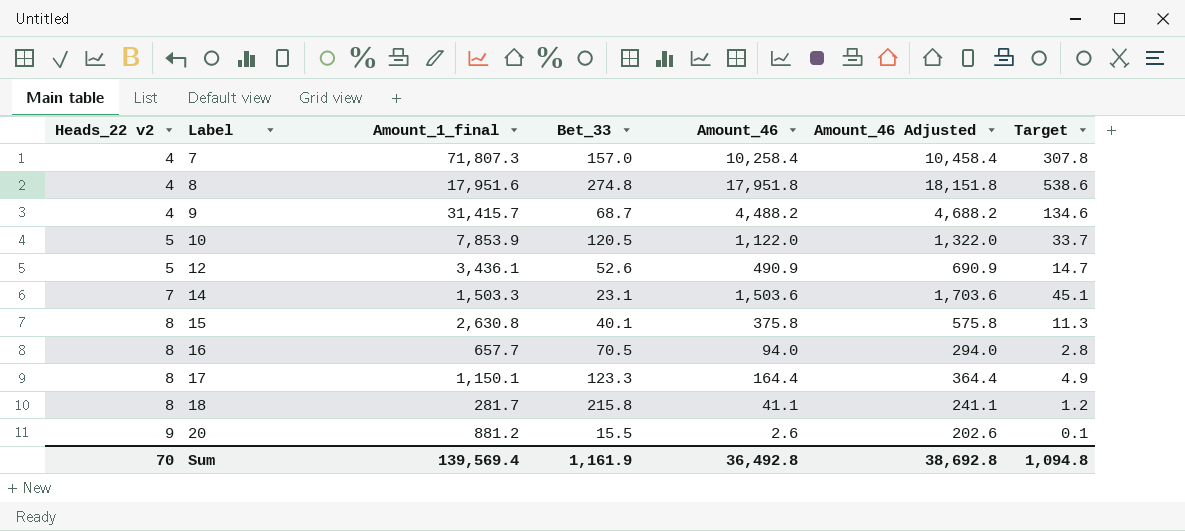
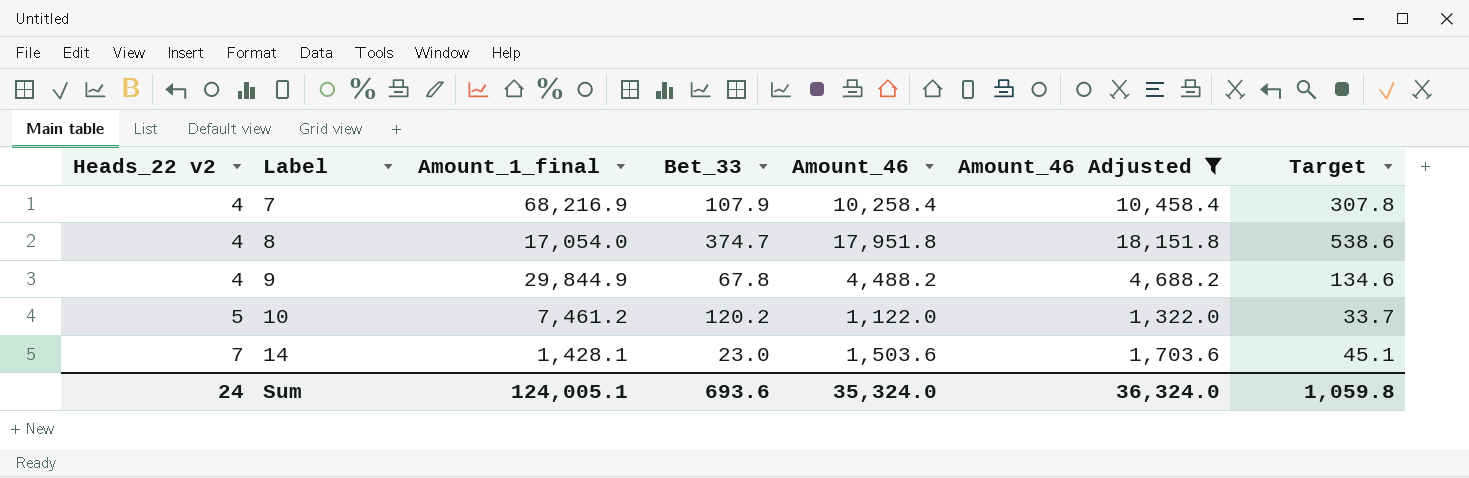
filter: none -> Amount_46 Adjusted >= 1,322.0
7 | Amount_1_final: 71,807.3 -> 68,216.9
7 | Bet_33: 157.0 -> 107.9
8 | Amount_1_final: 17,951.6 -> 17,054.0
8 | Bet_33: 274.8 -> 374.7
9 | Amount_1_final: 31,415.7 -> 29,844.9
9 | Bet_33: 68.7 -> 67.8
10 | Amount_1_final: 7,853.9 -> 7,461.2
10 | Bet_33: 120.5 -> 120.2
14 | Amount_1_final: 1,503.3 -> 1,428.1
14 | Bet_33: 23.1 -> 23.0
Sum | Heads_22 v2: 70 -> 24
Sum | Amount_1_final: 139,569.4 -> 124,005.1
Sum | Bet_33: 1,161.9 -> 693.6
Sum | Amount_46: 36,492.8 -> 35,324.0
Sum | Amount_46 Adjusted: 38,692.8 -> 36,324.0
Sum | Target: 1,094.8 -> 1,059.8

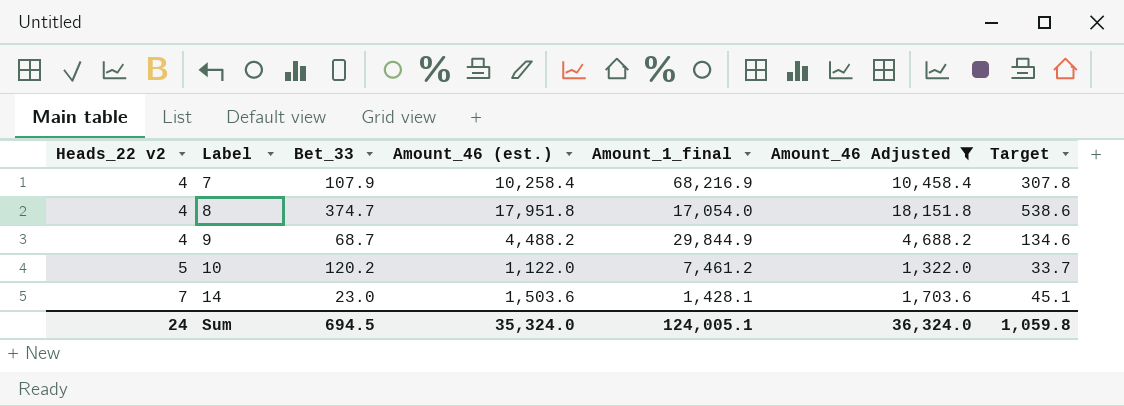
column name: Amount_46 -> Amount_46 (est.)
column Amount_1_final | position: 3 -> 5
9 | Bet_33: 67.8 -> 68.7
Sum | Bet_33: 693.6 -> 694.5

